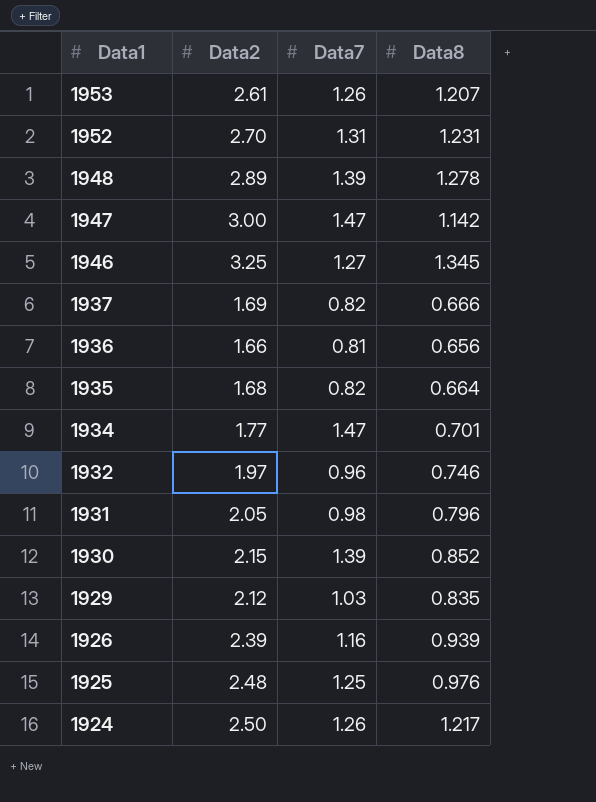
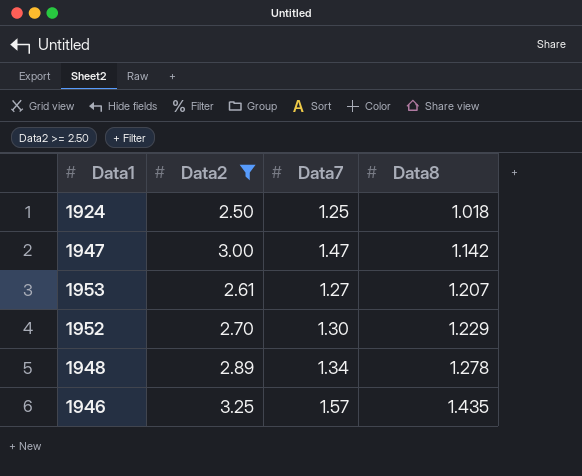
filter: none -> Data2 >= 2.50
row order: Data1 descending -> Data8 ascending
1924 | Data7: 1.26 -> 1.25
1924 | Data8: 1.217 -> 1.018
1953 | Data7: 1.26 -> 1.27
1952 | Data7: 1.31 -> 1.30
1952 | Data8: 1.231 -> 1.229
1948 | Data7: 1.39 -> 1.34
1946 | Data7: 1.27 -> 1.57
1946 | Data8: 1.345 -> 1.435

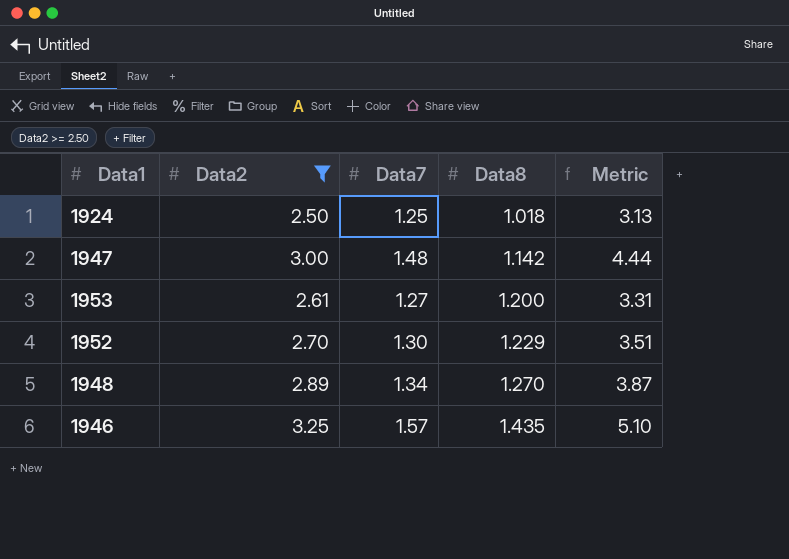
column Metric | formula: none -> [Data2] * [Data7]
1947 | Data7: 1.47 -> 1.48
1953 | Data8: 1.207 -> 1.200
1948 | Data8: 1.278 -> 1.270

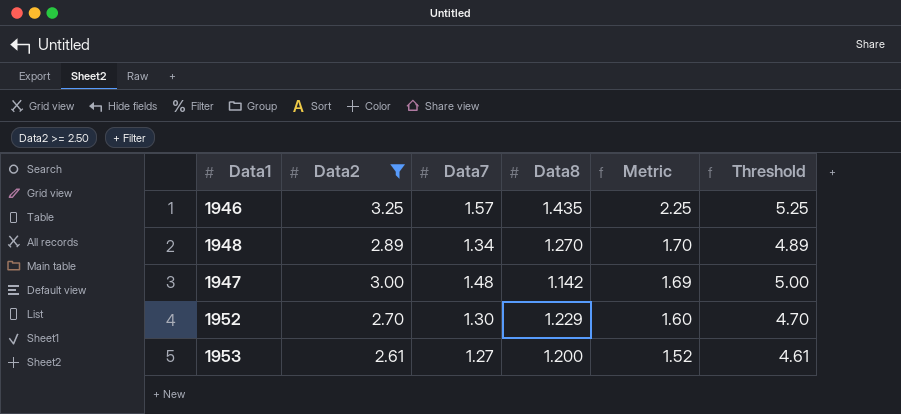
row order: Data8 ascending -> Metric descending
column Metric | formula: [Data2] * [Data7] -> [Data7] * [Data8]
column Threshold | formula: none -> [Data2] + 2
row 1924: 2.50 | 1.25 | 1.018 | 3.13 -> none

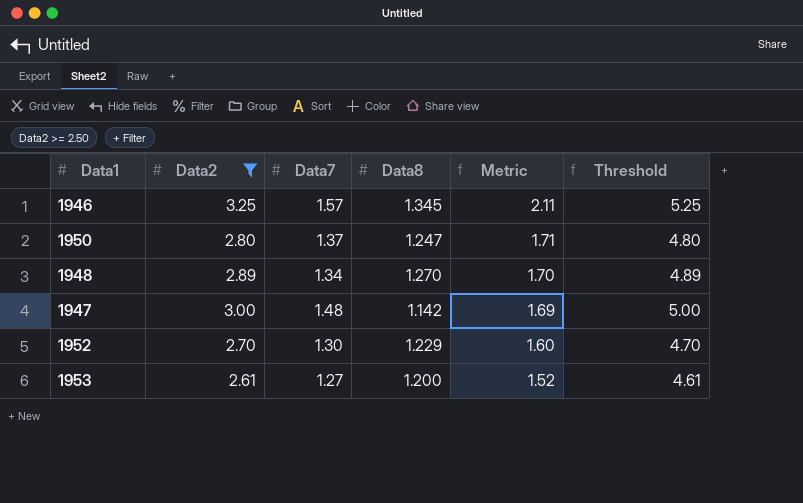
1946 | Data8: 1.435 -> 1.345
1946 | Metric: 2.25 -> 2.11
row 1950: none -> 2.80 | 1.37 | 1.247 | 1.71 | 4.80

